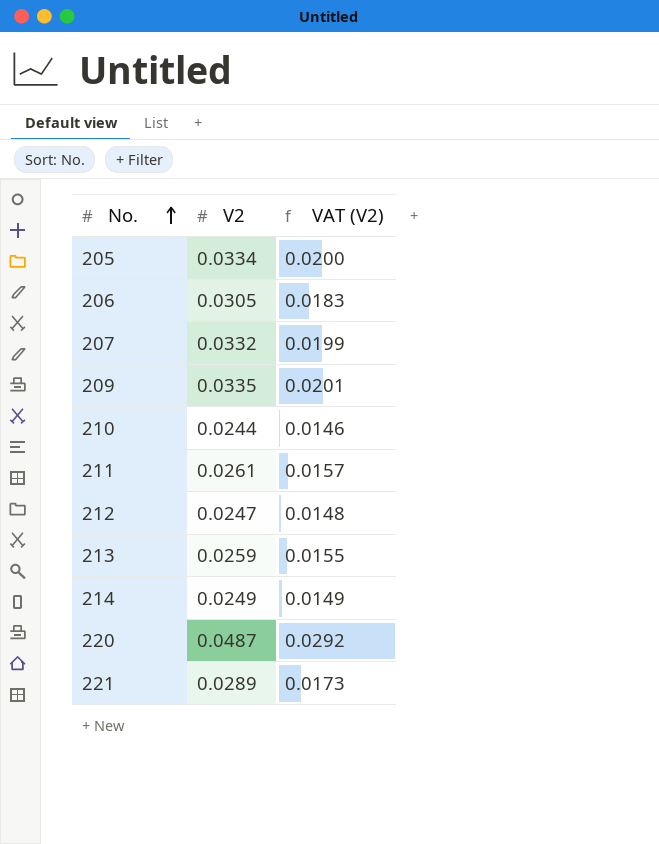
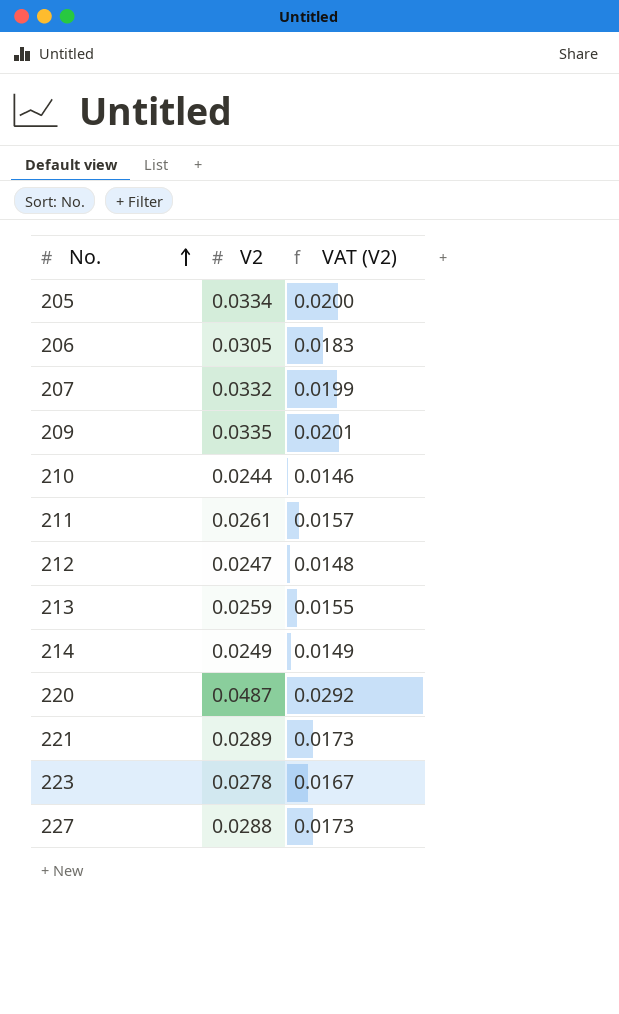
row 223: none -> 0.0278 | 0.0167
row 227: none -> 0.0288 | 0.0173

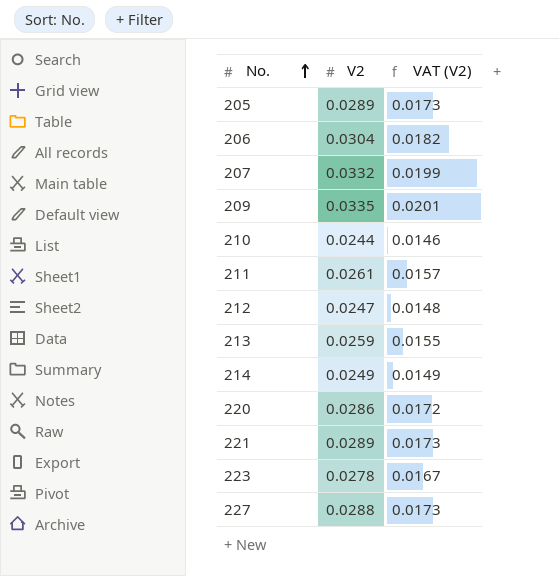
205 | V2: 0.0334 -> 0.0289
205 | VAT (V2): 0.0200 -> 0.0173
206 | V2: 0.0305 -> 0.0304
206 | VAT (V2): 0.0183 -> 0.0182
220 | V2: 0.0487 -> 0.0286
220 | VAT (V2): 0.0292 -> 0.0172

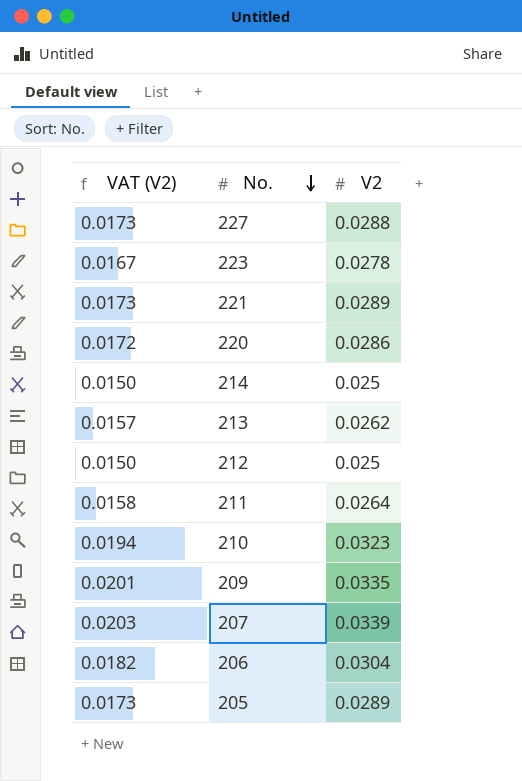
row order: No. ascending -> No. descending
column VAT (V2) | position: 3 -> 1
214 | VAT (V2): 0.0149 -> 0.0150
214 | V2: 0.0249 -> 0.025
213 | VAT (V2): 0.0155 -> 0.0157
213 | V2: 0.0259 -> 0.0262
212 | VAT (V2): 0.0148 -> 0.0150
212 | V2: 0.0247 -> 0.025
211 | VAT (V2): 0.0157 -> 0.0158
211 | V2: 0.0261 -> 0.0264
210 | VAT (V2): 0.0146 -> 0.0194
210 | V2: 0.0244 -> 0.0323
207 | VAT (V2): 0.0199 -> 0.0203
207 | V2: 0.0332 -> 0.0339

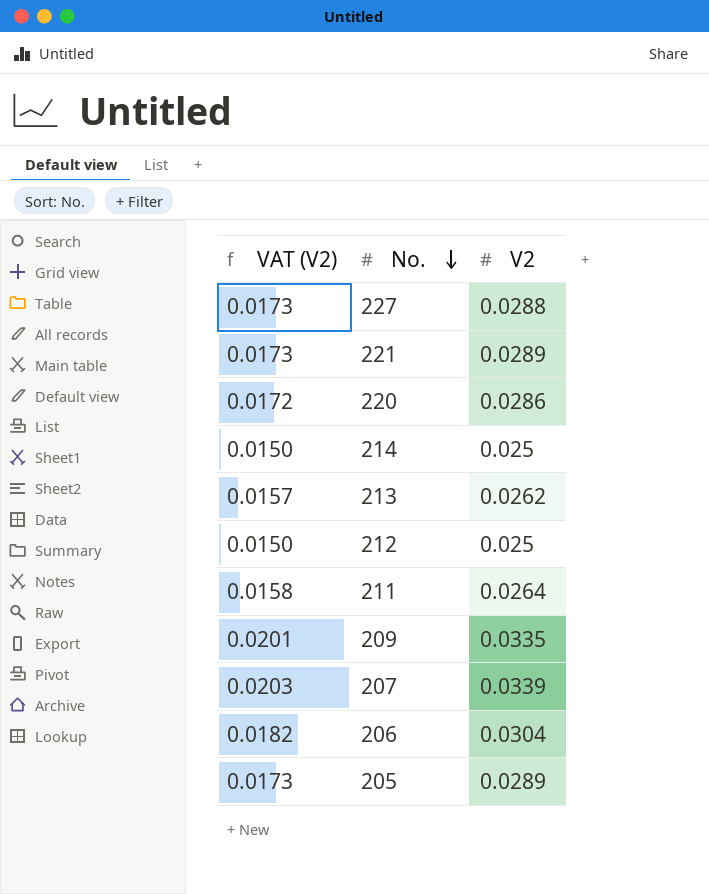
row 223: 0.0167 | 0.0278 -> none
row 210: 0.0194 | 0.0323 -> none

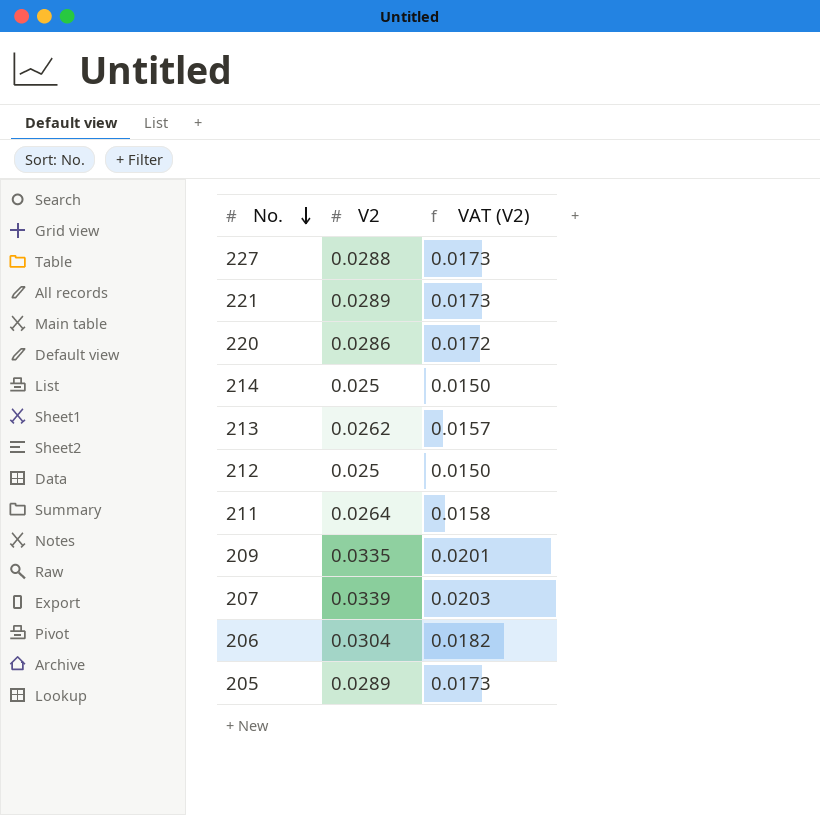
column VAT (V2) | position: 1 -> 3

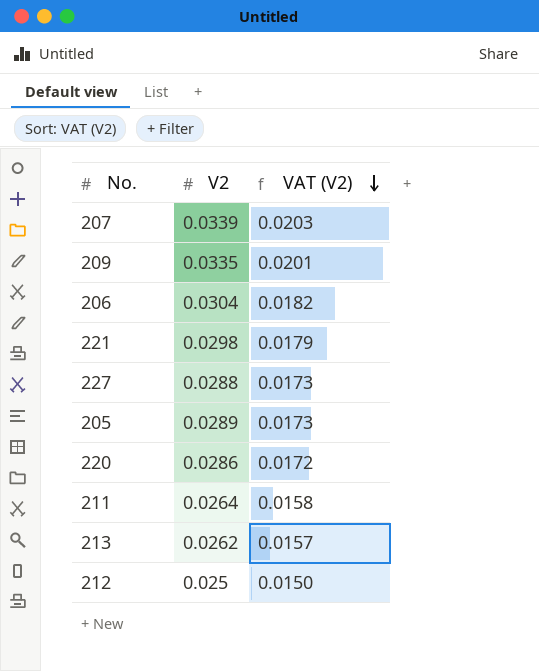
row order: No. descending -> VAT (V2) descending
row 214: 0.025 | 0.0150 -> none
221 | V2: 0.0289 -> 0.0298
221 | VAT (V2): 0.0173 -> 0.0179

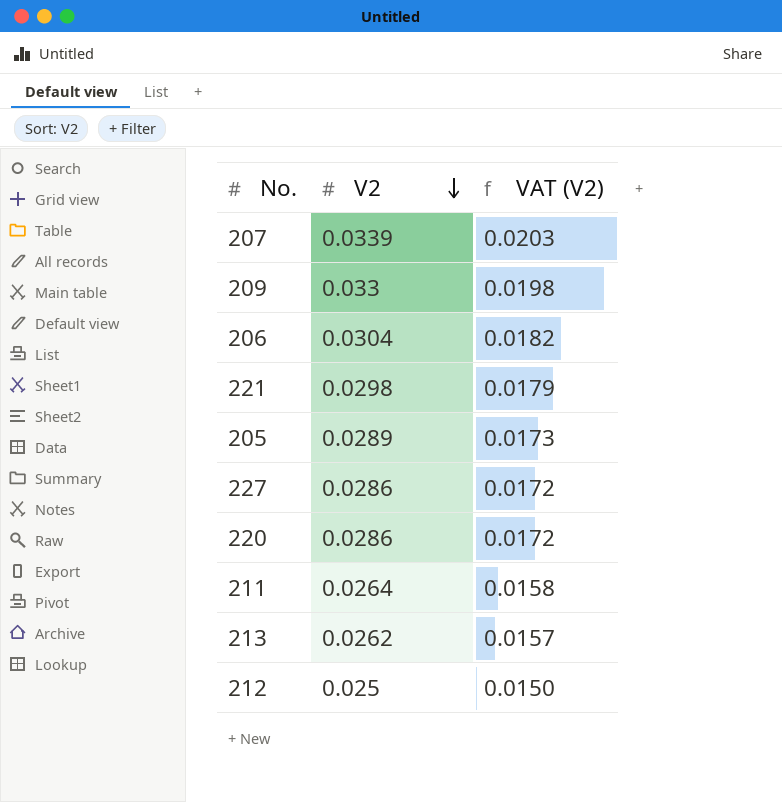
row order: VAT (V2) descending -> V2 descending
209 | V2: 0.0335 -> 0.033
209 | VAT (V2): 0.0201 -> 0.0198
227 | V2: 0.0288 -> 0.0286
227 | VAT (V2): 0.0173 -> 0.0172

